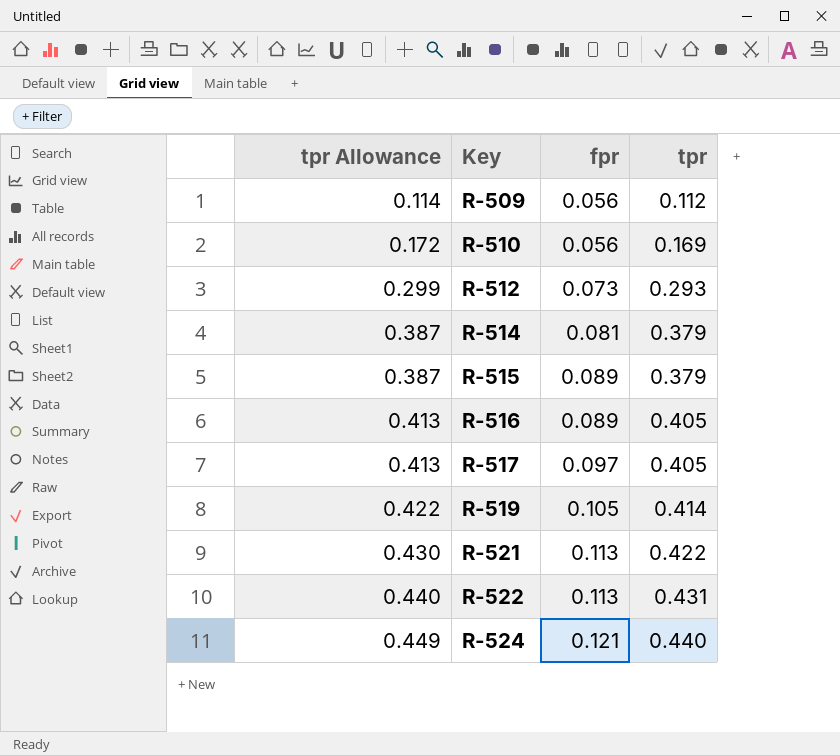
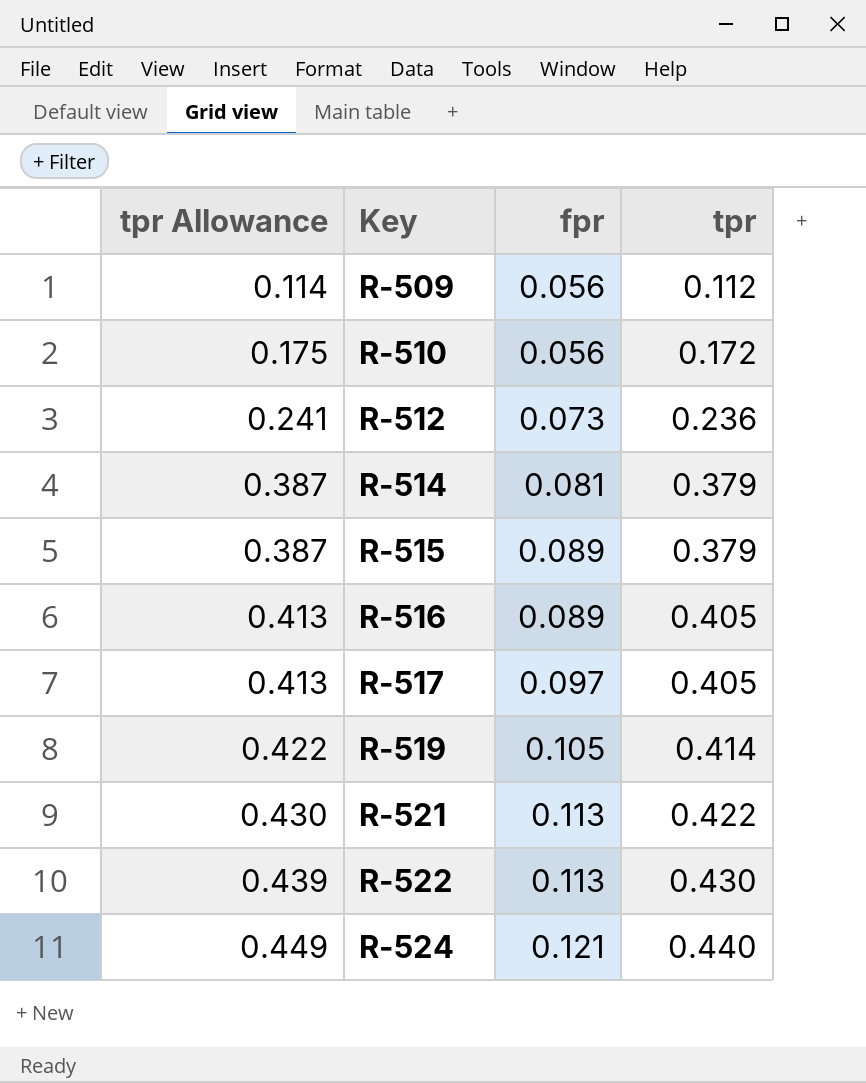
R-510 | tpr Allowance: 0.172 -> 0.175
R-510 | tpr: 0.169 -> 0.172
R-512 | tpr Allowance: 0.299 -> 0.241
R-512 | tpr: 0.293 -> 0.236
R-522 | tpr Allowance: 0.440 -> 0.439
R-522 | tpr: 0.431 -> 0.430

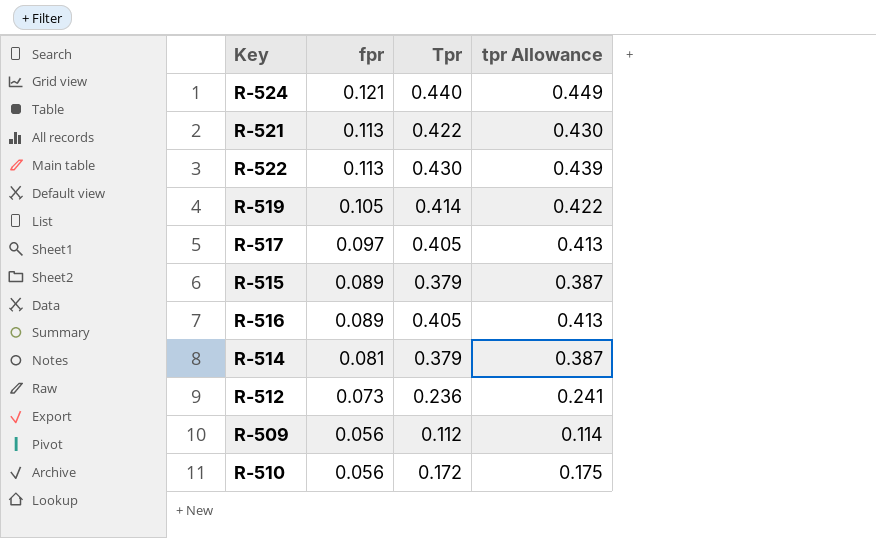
row order: tpr Allowance ascending -> fpr descending
column name: tpr -> Tpr
column tpr Allowance | position: 1 -> 4

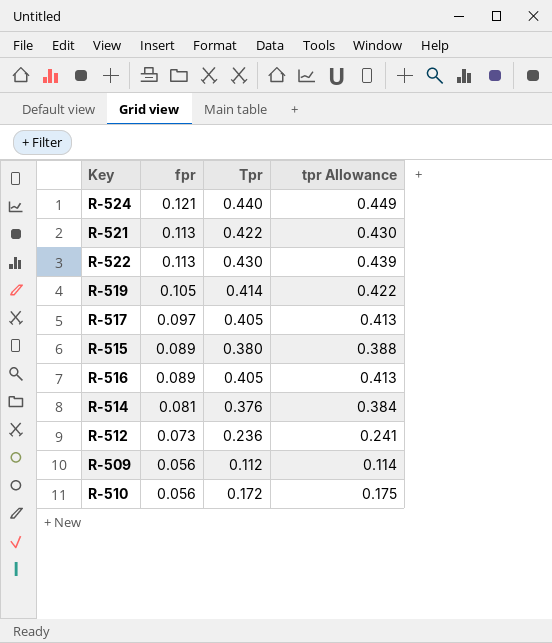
R-515 | Tpr: 0.379 -> 0.380
R-515 | tpr Allowance: 0.387 -> 0.388
R-514 | Tpr: 0.379 -> 0.376
R-514 | tpr Allowance: 0.387 -> 0.384

